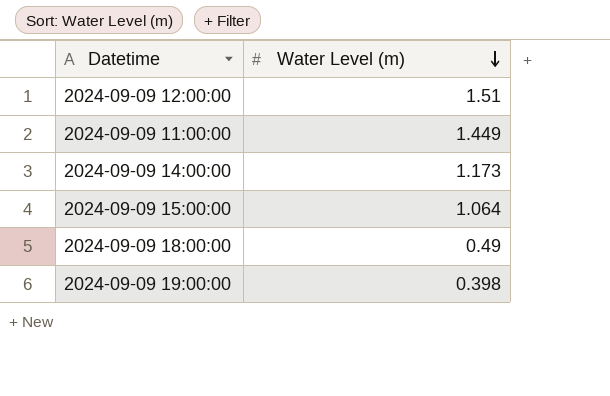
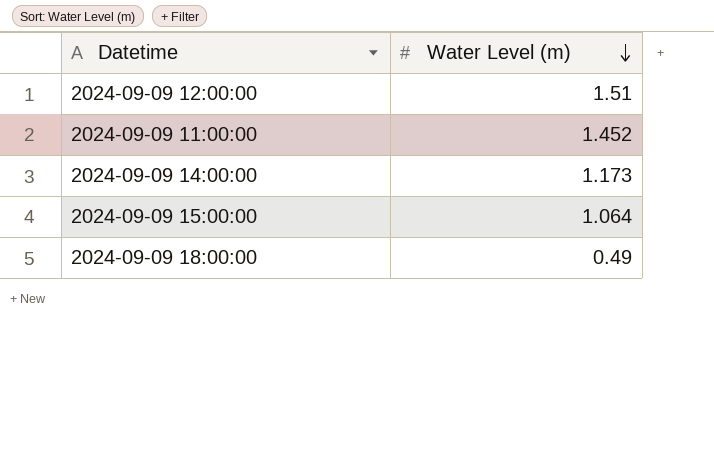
row 2024-09-09 19:00:00: 0.398 -> none
2024-09-09 11:00:00 | Water Level (m): 1.449 -> 1.452

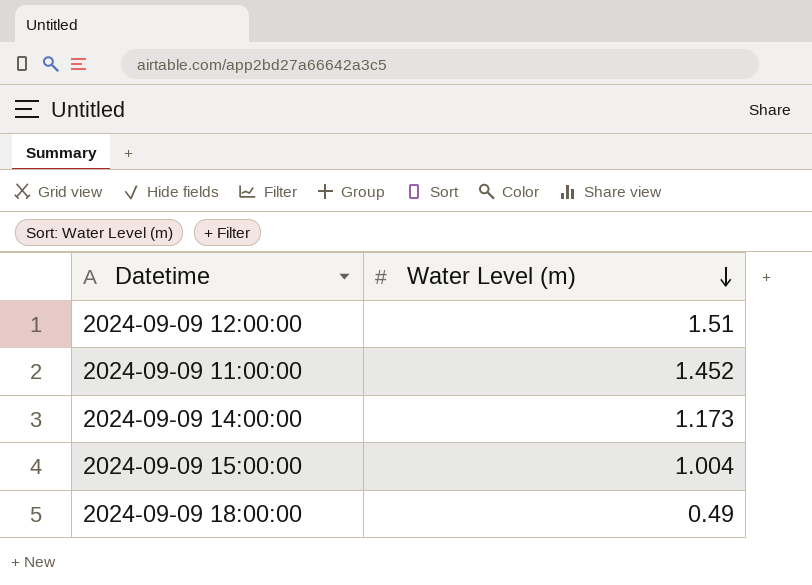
2024-09-09 15:00:00 | Water Level (m): 1.064 -> 1.004

